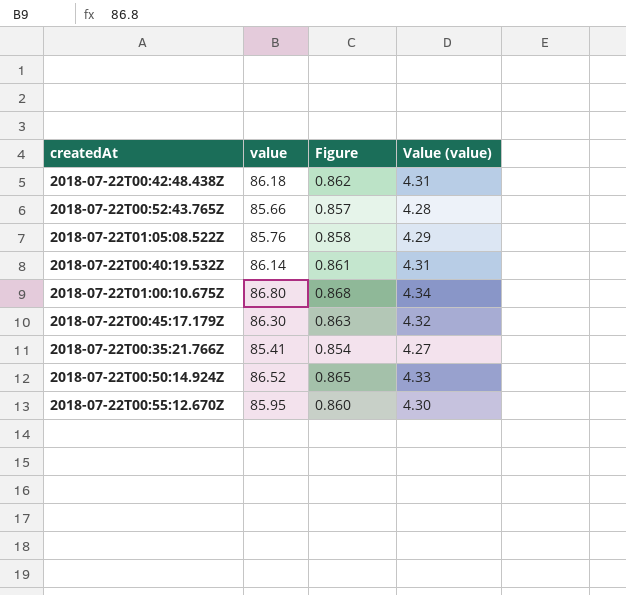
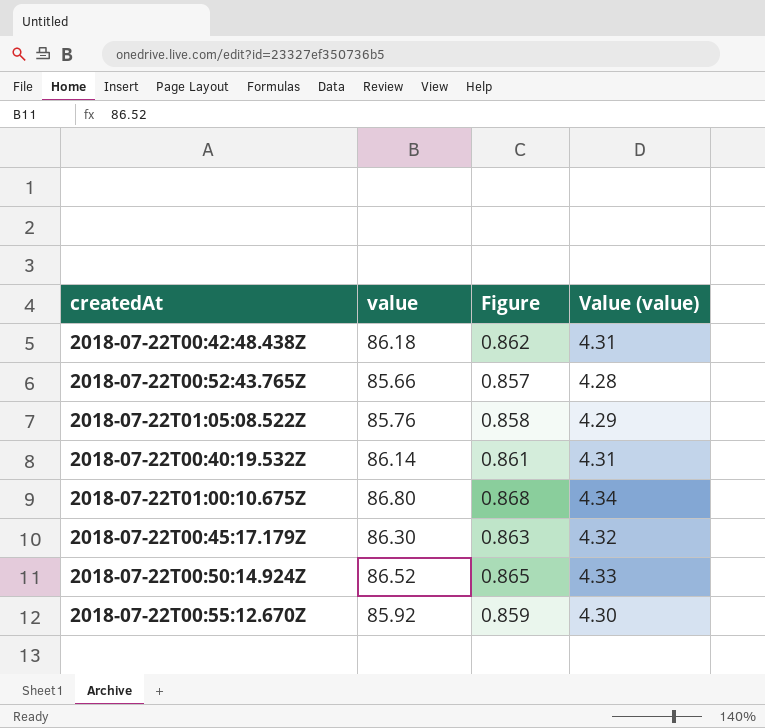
row 2018-07-22T00:35:21.766Z: 85.41 | 0.854 | 4.27 -> none
2018-07-22T00:55:12.670Z | value: 85.95 -> 85.92
2018-07-22T00:55:12.670Z | Figure: 0.860 -> 0.859

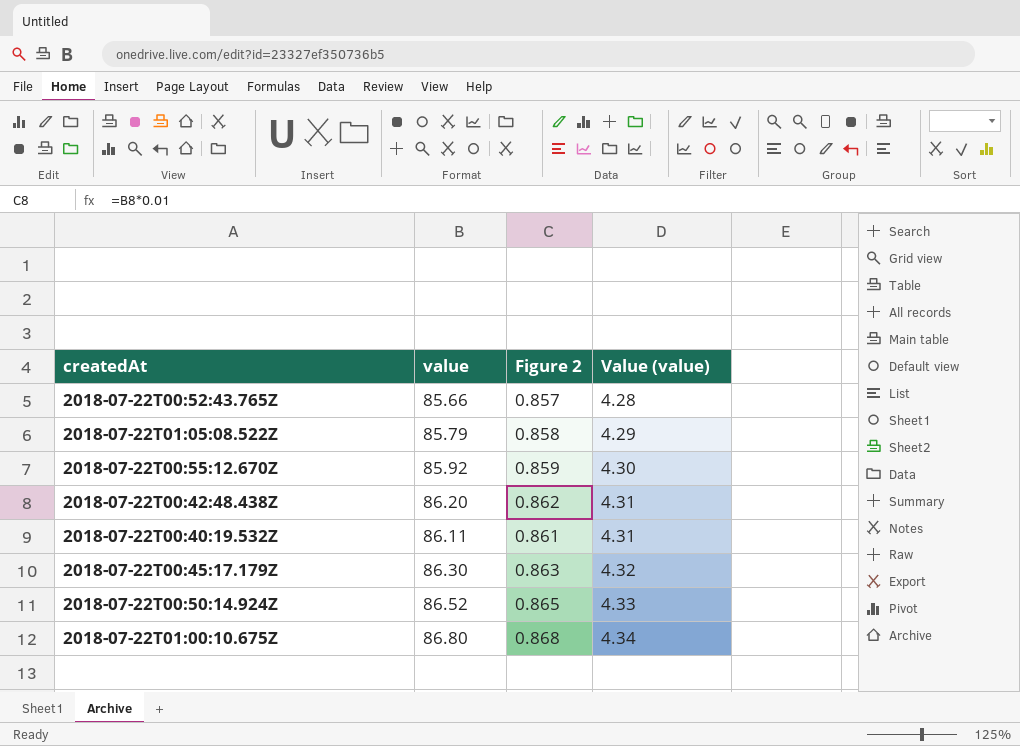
row order: none -> Value (value) ascending
column name: Figure -> Figure 2
2018-07-22T01:05:08.522Z | value: 85.76 -> 85.79
2018-07-22T00:42:48.438Z | value: 86.18 -> 86.20
2018-07-22T00:40:19.532Z | value: 86.14 -> 86.11

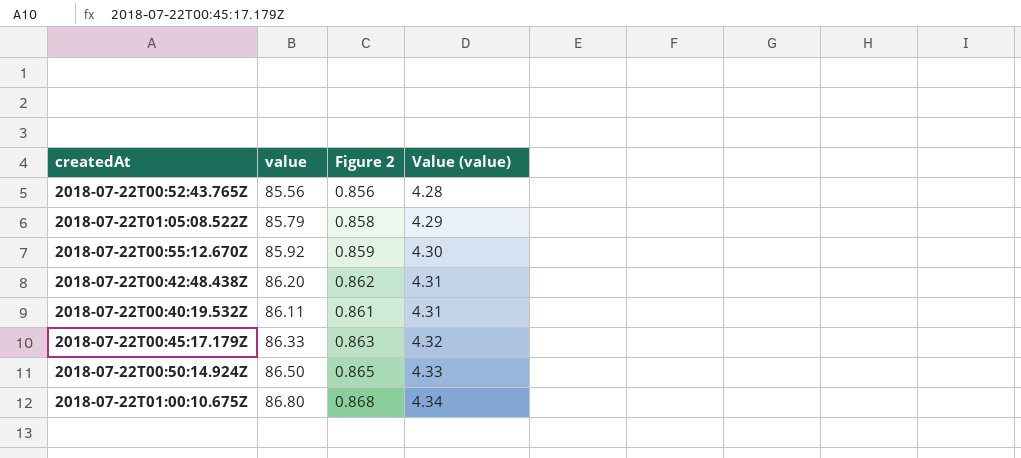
2018-07-22T00:52:43.765Z | value: 85.66 -> 85.56
2018-07-22T00:52:43.765Z | Figure 2: 0.857 -> 0.856
2018-07-22T00:45:17.179Z | value: 86.30 -> 86.33
2018-07-22T00:50:14.924Z | value: 86.52 -> 86.50

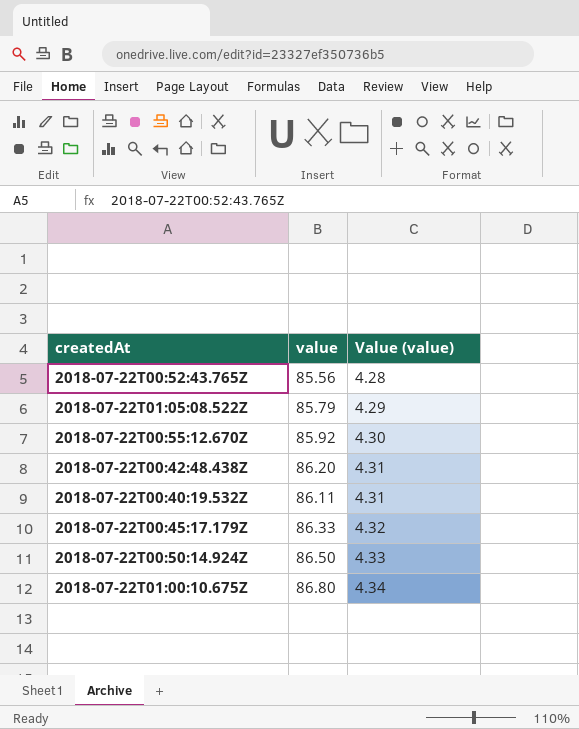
column Figure 2 | formula: [value] * 0.01 -> none

